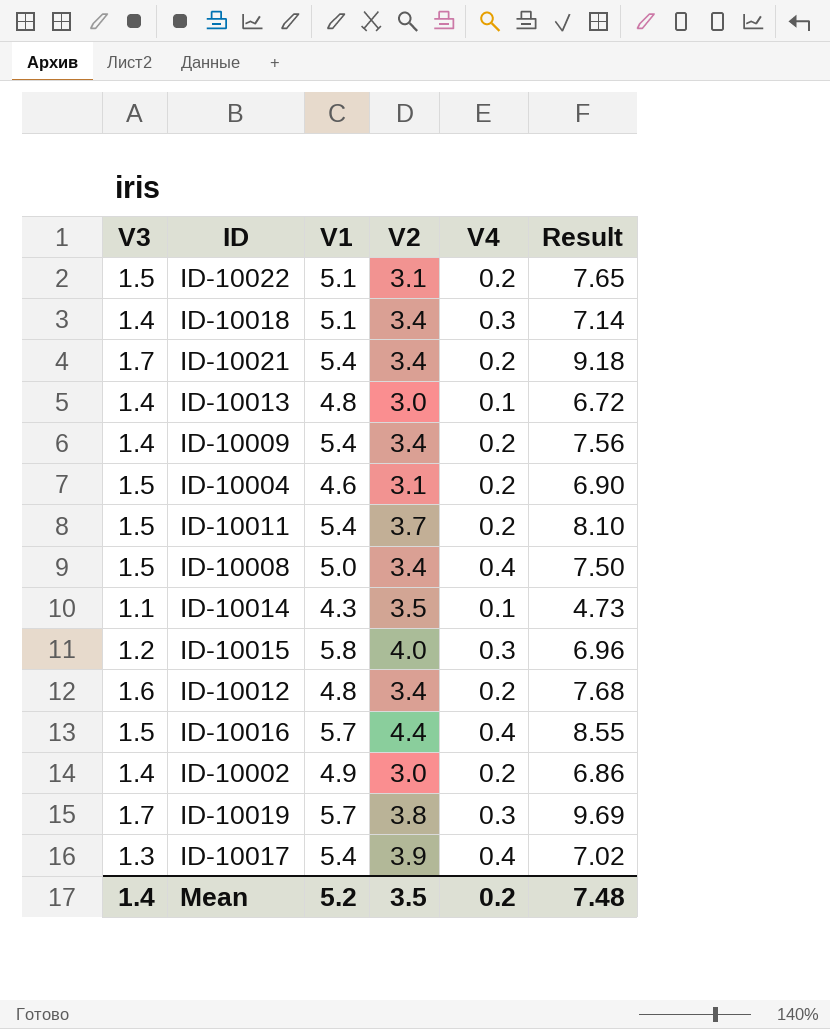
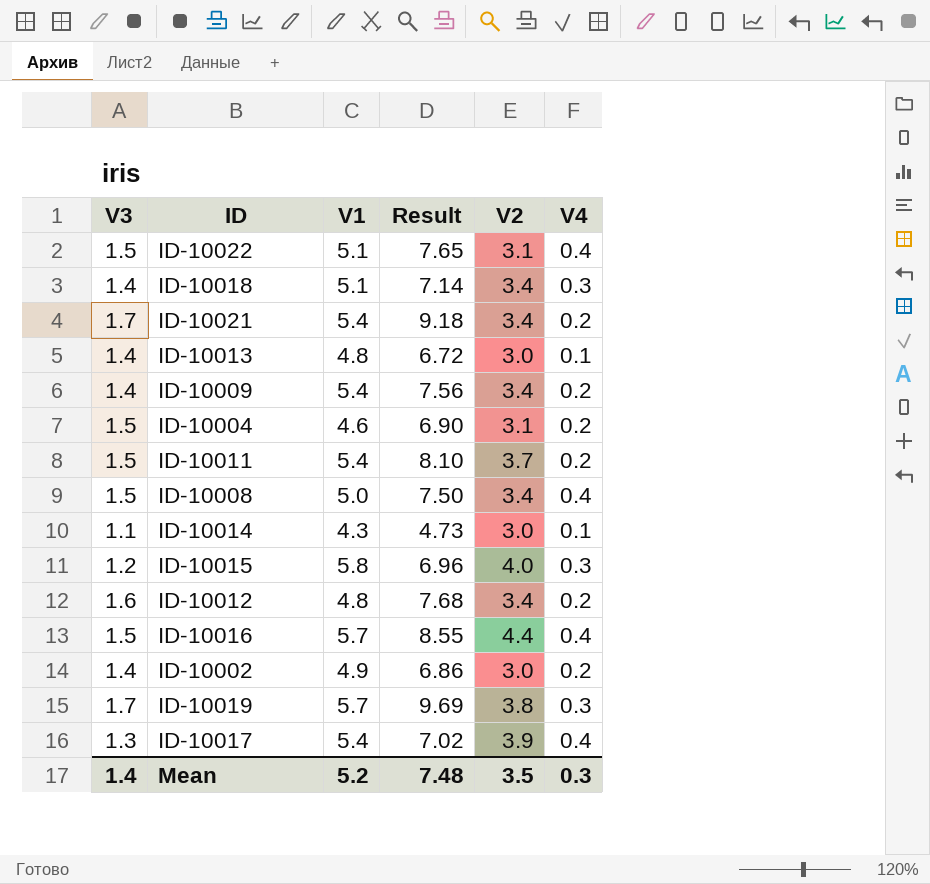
column Result | position: 6 -> 4
ID-10022 | V4: 0.2 -> 0.4
ID-10014 | V2: 3.5 -> 3.0
Mean | V4: 0.2 -> 0.3

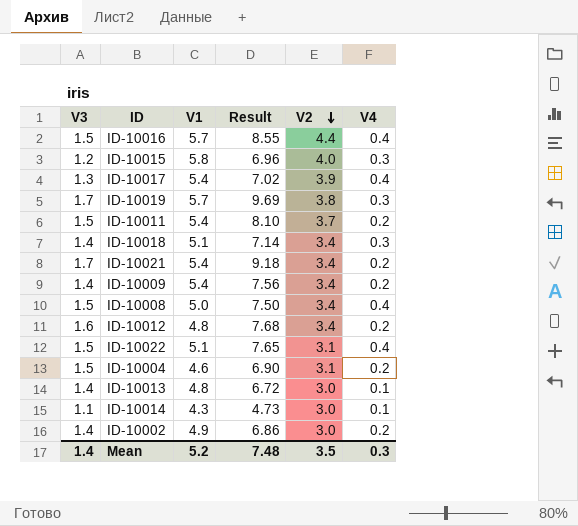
row order: none -> V2 descending

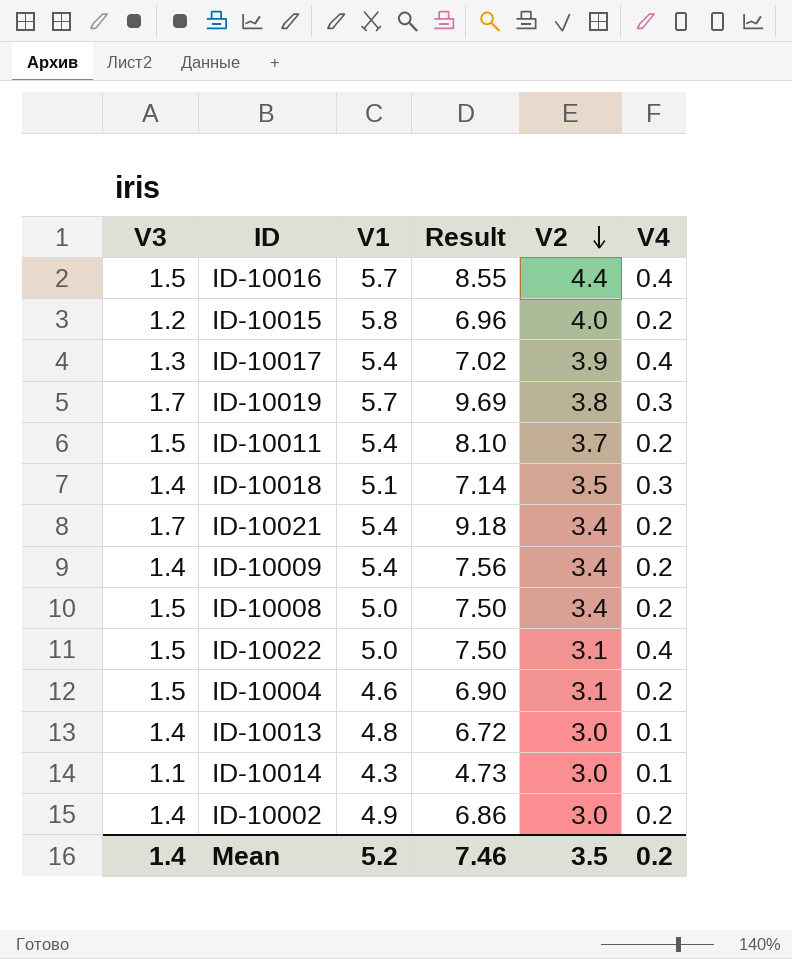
row ID-10012: 1.6 | 4.8 | 7.68 | 3.4 | 0.2 -> none
ID-10015 | V4: 0.3 -> 0.2
ID-10018 | V2: 3.4 -> 3.5
ID-10008 | V4: 0.4 -> 0.2
ID-10022 | V1: 5.1 -> 5.0
ID-10022 | Result: 7.65 -> 7.50
Mean | Result: 7.48 -> 7.46
Mean | V4: 0.3 -> 0.2

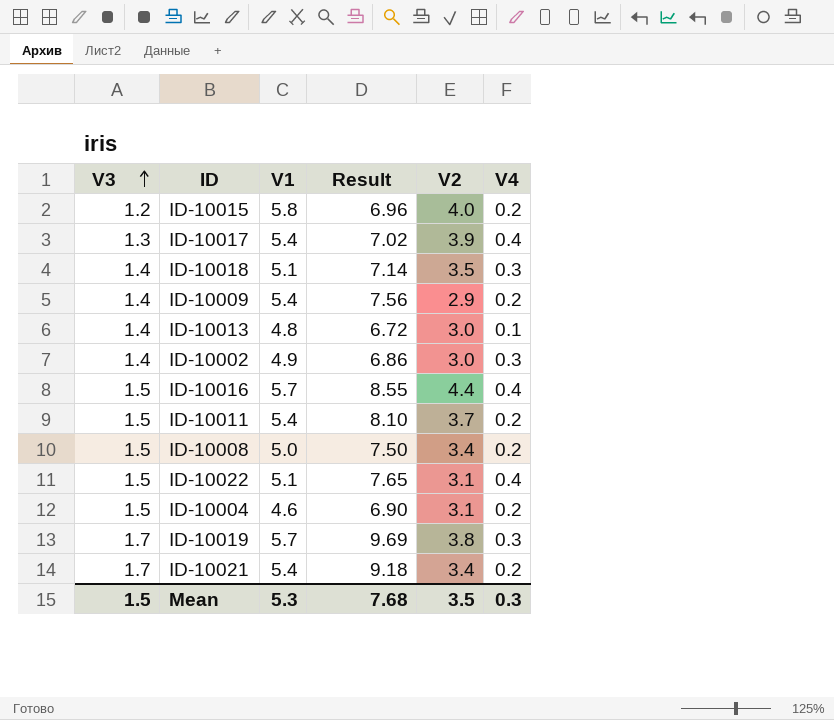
row order: V2 descending -> V3 ascending
row ID-10014: 1.1 | 4.3 | 4.73 | 3.0 | 0.1 -> none
ID-10009 | V2: 3.4 -> 2.9
ID-10002 | V4: 0.2 -> 0.3
ID-10022 | V1: 5.0 -> 5.1
ID-10022 | Result: 7.50 -> 7.65
Mean | V3: 1.4 -> 1.5
Mean | V1: 5.2 -> 5.3
Mean | Result: 7.46 -> 7.68
Mean | V4: 0.2 -> 0.3

